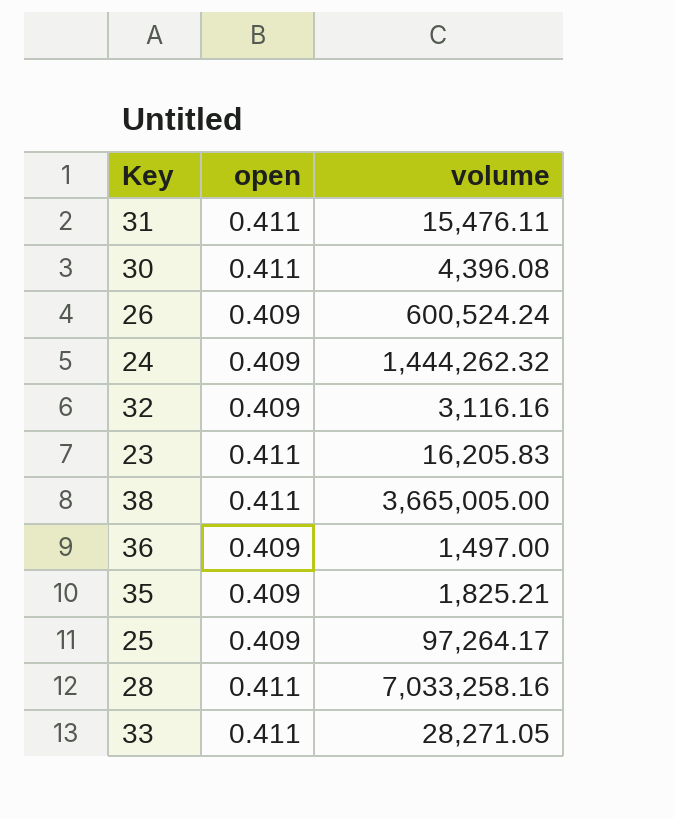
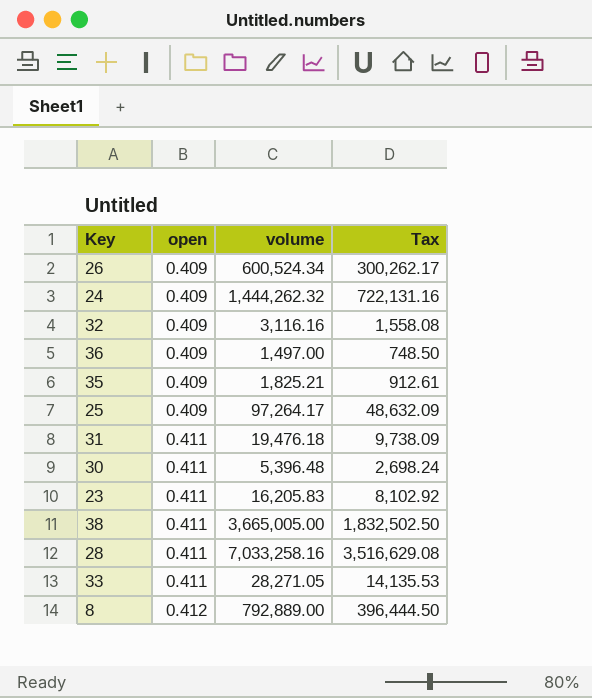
row order: none -> open ascending
column Tax | formula: none -> [volume] * 0.5
26 | volume: 600,524.24 -> 600,524.34
31 | volume: 15,476.11 -> 19,476.18
30 | volume: 4,396.08 -> 5,396.48
row 8: none -> 0.412 | 792,889.00 | 396,444.50

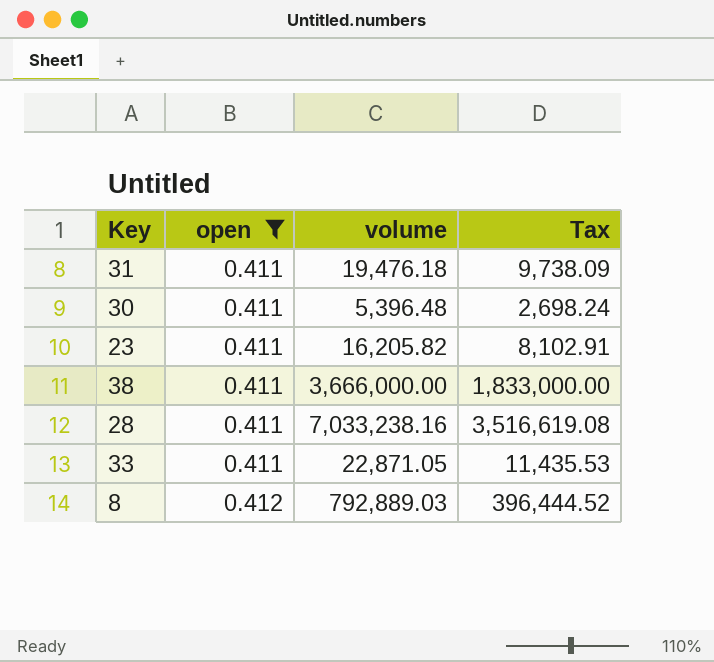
filter: none -> open != 0.409
23 | volume: 16,205.83 -> 16,205.82
23 | Tax: 8,102.92 -> 8,102.91
38 | volume: 3,665,005.00 -> 3,666,000.00
38 | Tax: 1,832,502.50 -> 1,833,000.00
28 | volume: 7,033,258.16 -> 7,033,238.16
28 | Tax: 3,516,629.08 -> 3,516,619.08
33 | volume: 28,271.05 -> 22,871.05
33 | Tax: 14,135.53 -> 11,435.53
8 | volume: 792,889.00 -> 792,889.03
8 | Tax: 396,444.50 -> 396,444.52

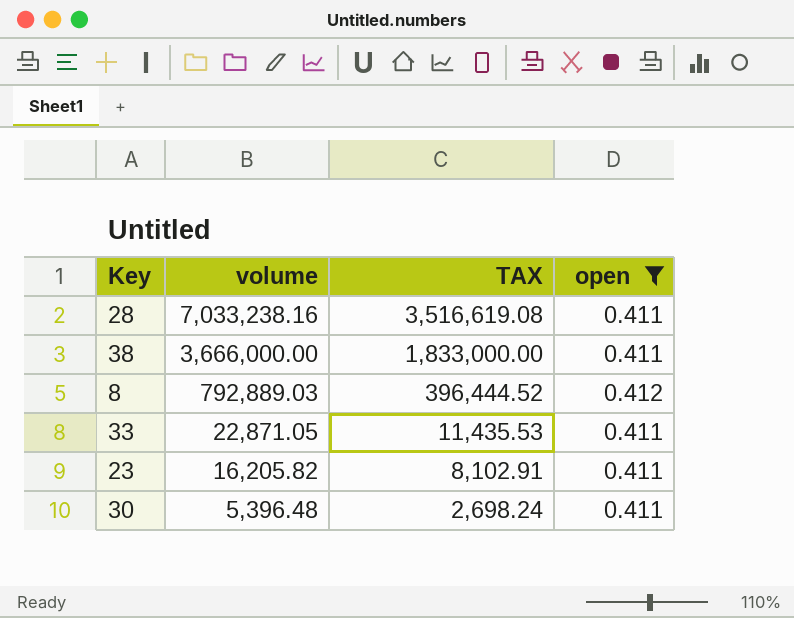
row order: open ascending -> volume descending
column name: Tax -> TAX
column open | position: 2 -> 4
row 31: 0.411 | 19,476.18 | 9,738.09 -> none

